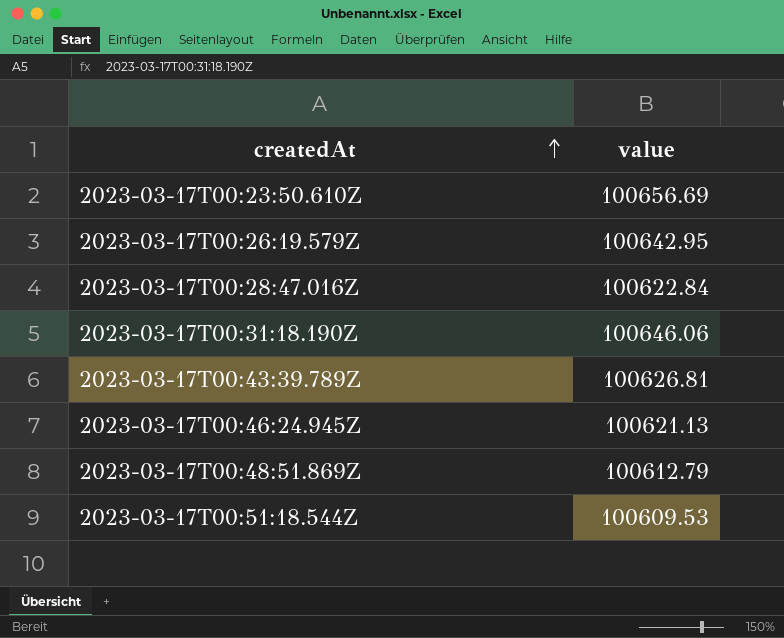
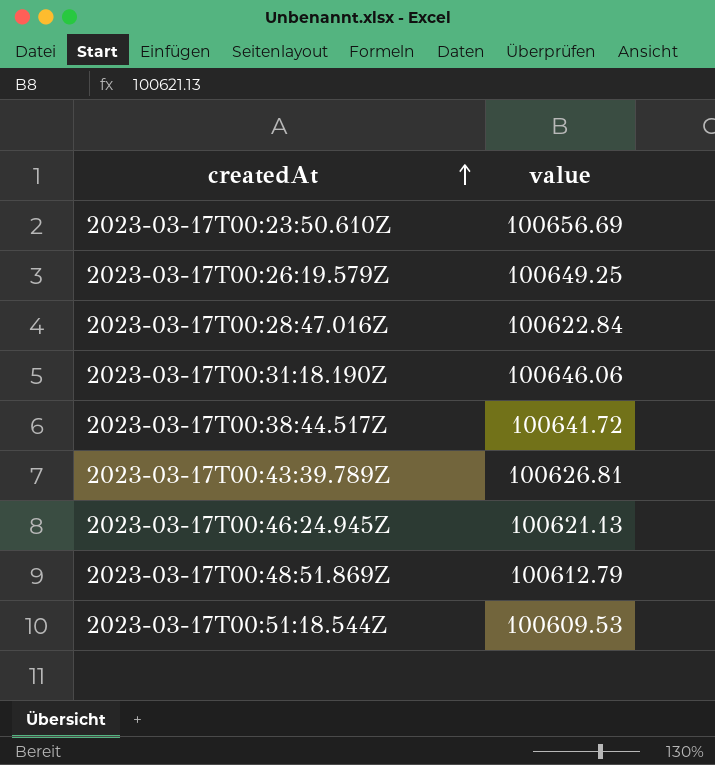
2023-03-17T00:26:19.579Z | value: 100642.95 -> 100649.25
row 2023-03-17T00:38:44.517Z: none -> 100641.72

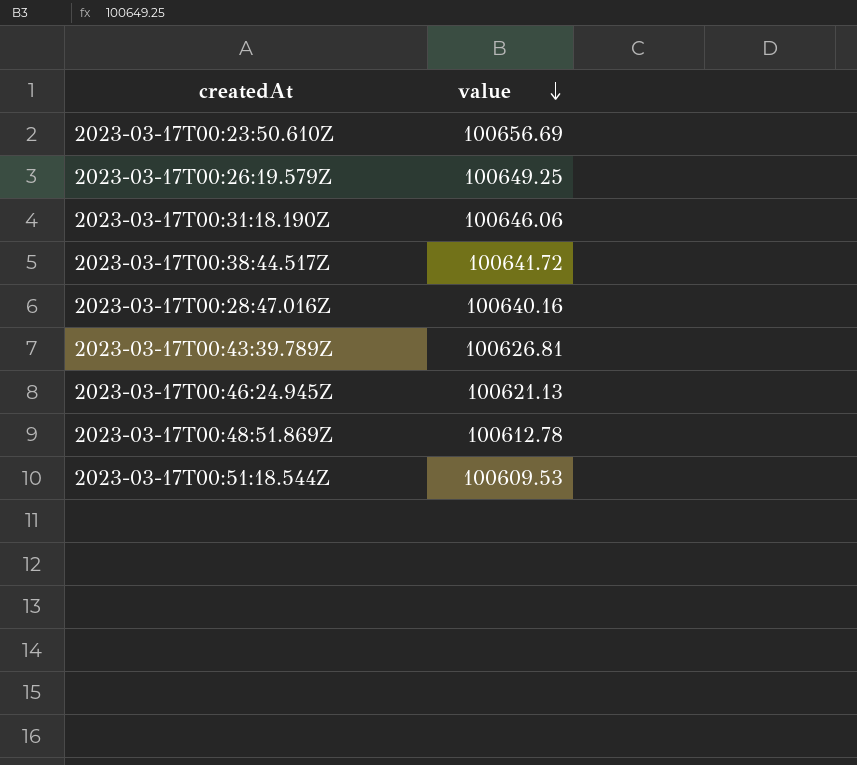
row order: createdAt ascending -> value descending
2023-03-17T00:28:47.016Z | value: 100622.84 -> 100640.16
2023-03-17T00:48:51.869Z | value: 100612.79 -> 100612.78

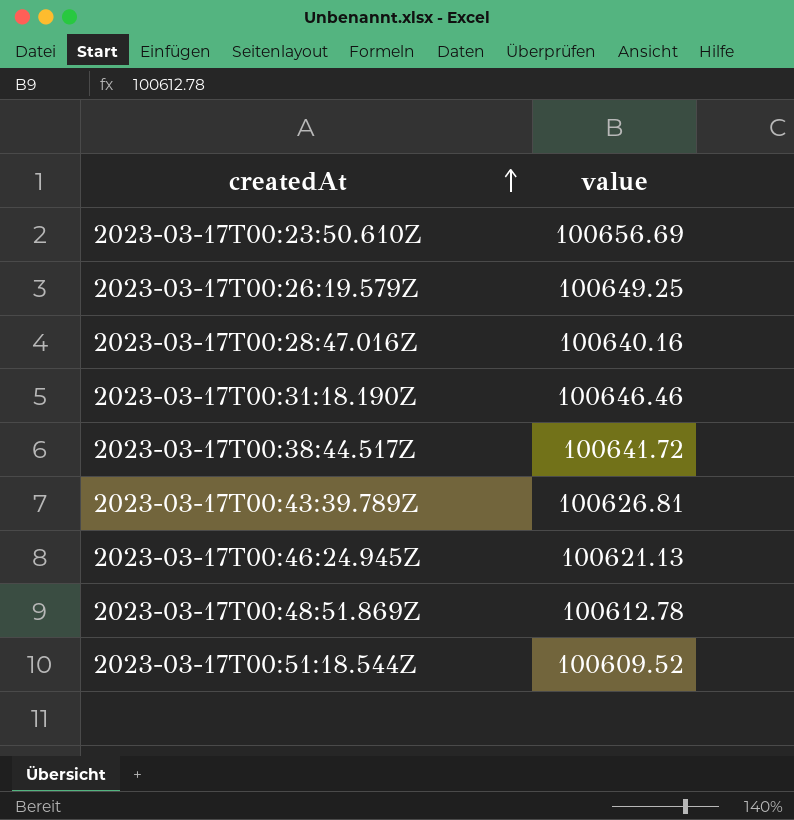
row order: value descending -> createdAt ascending
2023-03-17T00:31:18.190Z | value: 100646.06 -> 100646.46
2023-03-17T00:51:18.544Z | value: 100609.53 -> 100609.52

